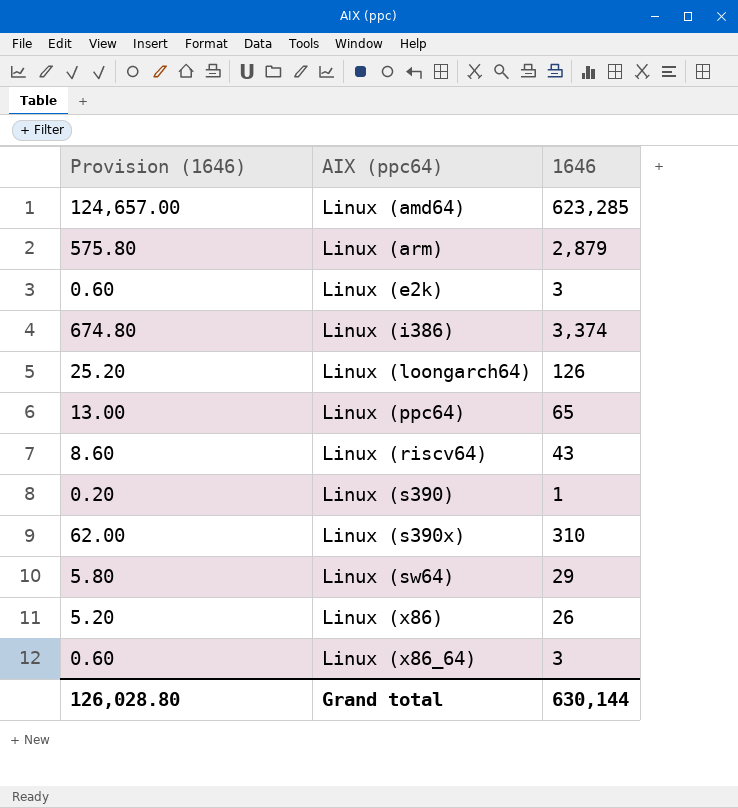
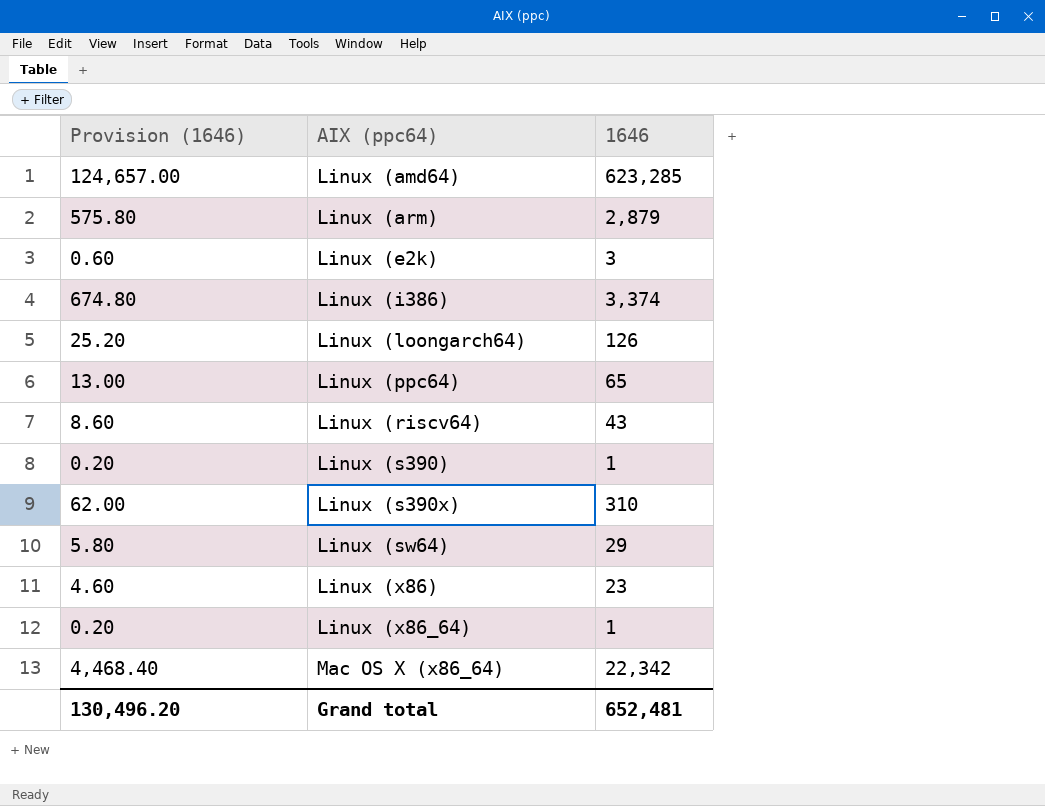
Linux (x86) | Provision (1646): 5.20 -> 4.60
Linux (x86) | 1646: 26 -> 23
Linux (x86_64) | Provision (1646): 0.60 -> 0.20
Linux (x86_64) | 1646: 3 -> 1
row Mac OS X (x86_64): none -> 4,468.40 | 22,342
Grand total | Provision (1646): 126,028.80 -> 130,496.20
Grand total | 1646: 630,144 -> 652,481

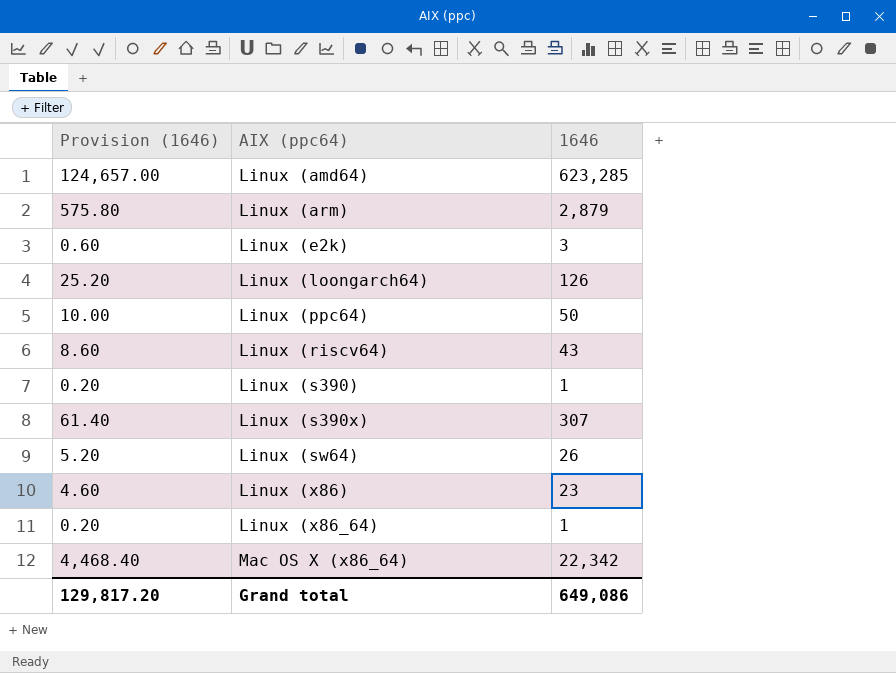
row Linux (i386): 674.80 | 3,374 -> none
Linux (ppc64) | Provision (1646): 13.00 -> 10.00
Linux (ppc64) | 1646: 65 -> 50
Linux (s390x) | Provision (1646): 62.00 -> 61.40
Linux (s390x) | 1646: 310 -> 307
Linux (sw64) | Provision (1646): 5.80 -> 5.20
Linux (sw64) | 1646: 29 -> 26
Grand total | Provision (1646): 130,496.20 -> 129,817.20
Grand total | 1646: 652,481 -> 649,086

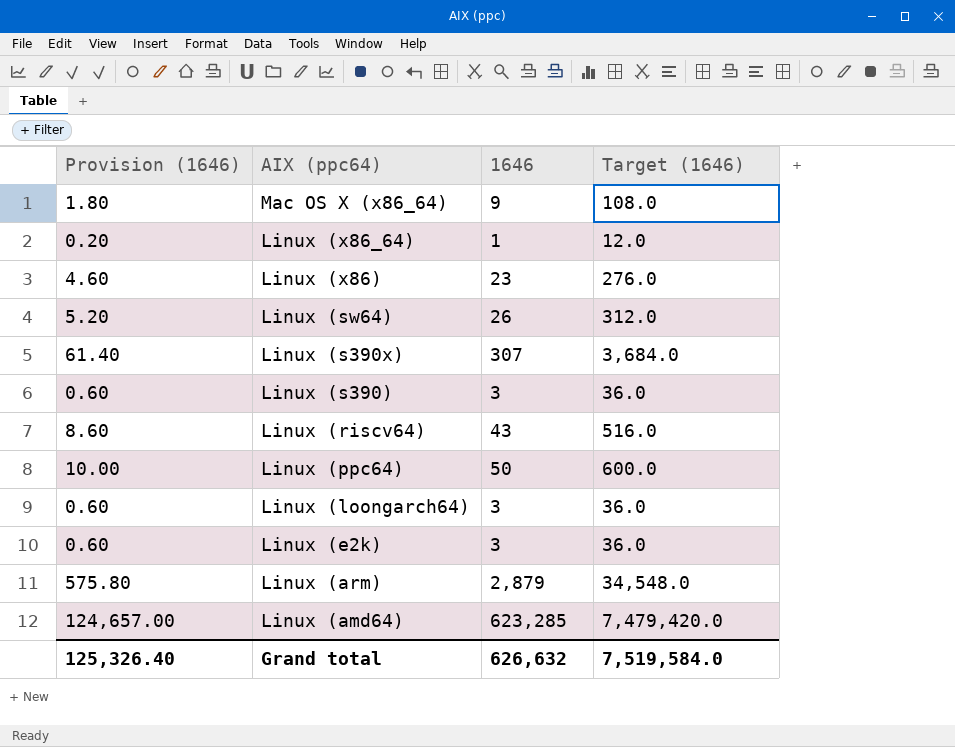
row order: AIX (ppc64) ascending -> AIX (ppc64) descending
column Target (1646) | formula: none -> [1646] * 12
Mac OS X (x86_64) | Provision (1646): 4,468.40 -> 1.80
Mac OS X (x86_64) | 1646: 22,342 -> 9
Linux (s390) | Provision (1646): 0.20 -> 0.60
Linux (s390) | 1646: 1 -> 3
Linux (loongarch64) | Provision (1646): 25.20 -> 0.60
Linux (loongarch64) | 1646: 126 -> 3
Grand total | Provision (1646): 129,817.20 -> 125,326.40
Grand total | 1646: 649,086 -> 626,632

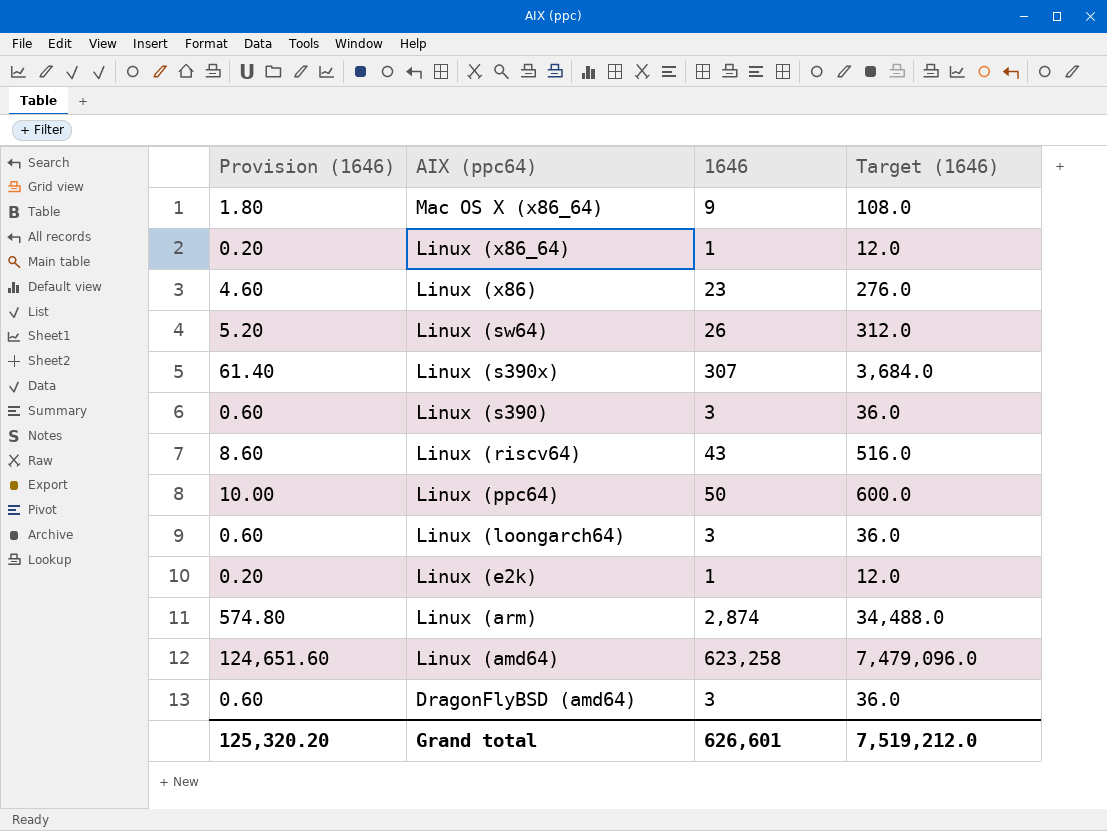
Linux (e2k) | Provision (1646): 0.60 -> 0.20
Linux (e2k) | 1646: 3 -> 1
Linux (e2k) | Target (1646): 36.0 -> 12.0
Linux (arm) | Provision (1646): 575.80 -> 574.80
Linux (arm) | 1646: 2,879 -> 2,874
Linux (arm) | Target (1646): 34,548.0 -> 34,488.0
Linux (amd64) | Provision (1646): 124,657.00 -> 124,651.60
Linux (amd64) | 1646: 623,285 -> 623,258
Linux (amd64) | Target (1646): 7,479,420.0 -> 7,479,096.0
row DragonFlyBSD (amd64): none -> 0.60 | 3 | 36.0
Grand total | Provision (1646): 125,326.40 -> 125,320.20
Grand total | 1646: 626,632 -> 626,601
Grand total | Target (1646): 7,519,584.0 -> 7,519,212.0

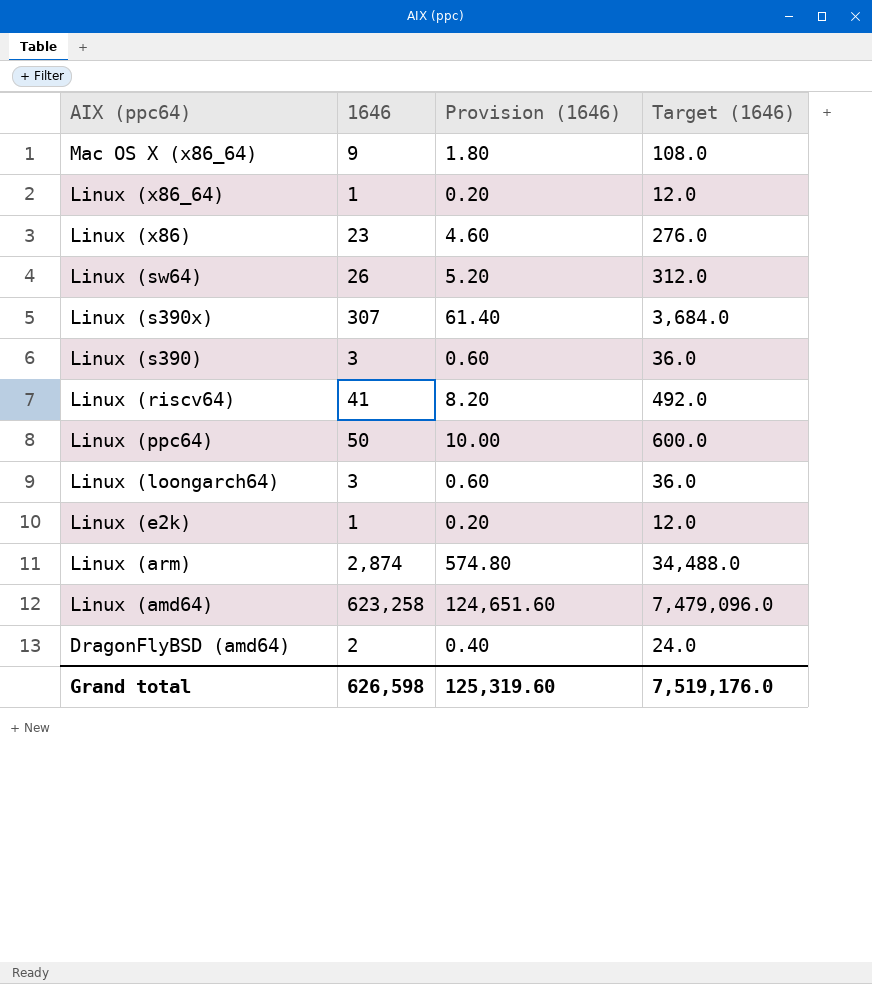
column Provision (1646) | position: 1 -> 3
Linux (riscv64) | 1646: 43 -> 41
Linux (riscv64) | Provision (1646): 8.60 -> 8.20
Linux (riscv64) | Target (1646): 516.0 -> 492.0
DragonFlyBSD (amd64) | 1646: 3 -> 2
DragonFlyBSD (amd64) | Provision (1646): 0.60 -> 0.40
DragonFlyBSD (amd64) | Target (1646): 36.0 -> 24.0
Grand total | 1646: 626,601 -> 626,598
Grand total | Provision (1646): 125,320.20 -> 125,319.60
Grand total | Target (1646): 7,519,212.0 -> 7,519,176.0

